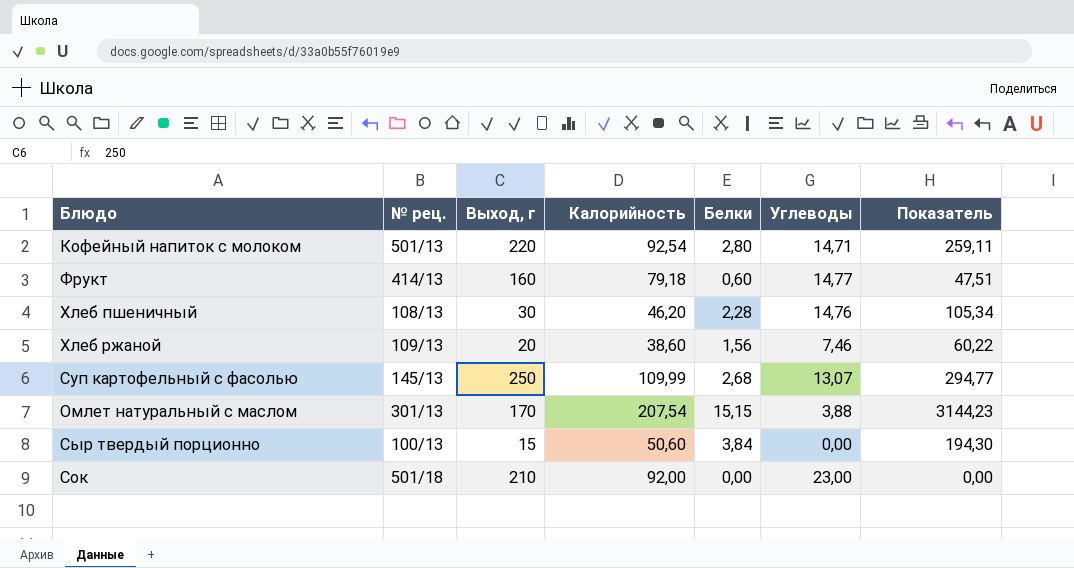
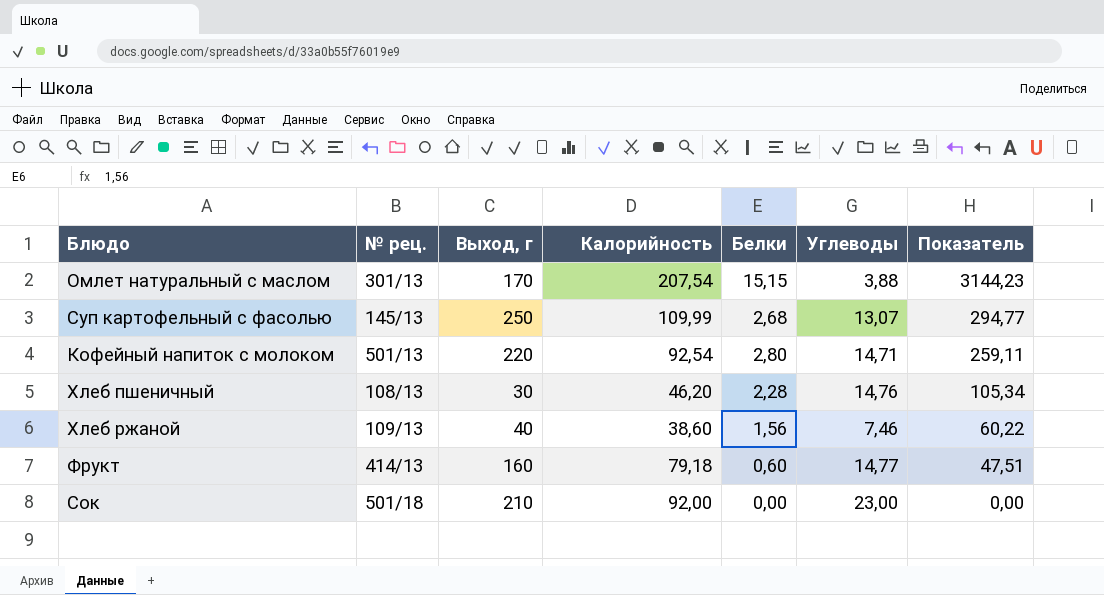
row order: none -> Показатель descending
row Сыр твердый порционно: 100/13 | 15 | 50,60 | 3,84 | 0,00 | 194,30 -> none
Хлеб ржаной | Выход, г: 20 -> 40

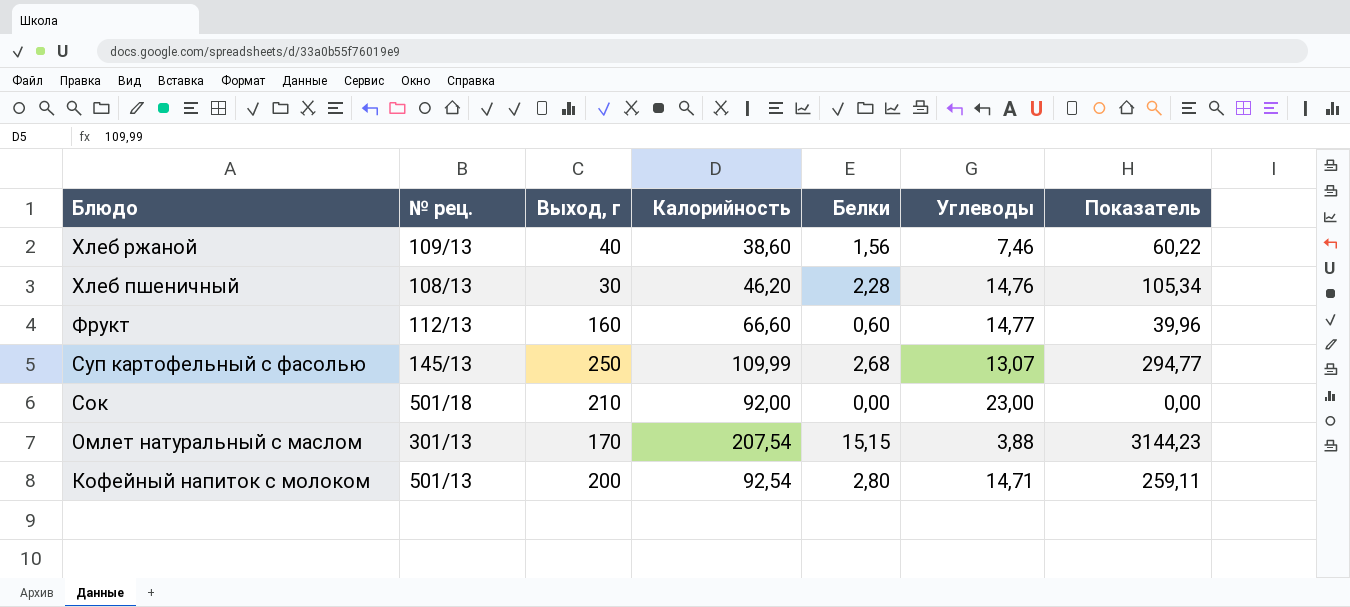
row order: Показатель descending -> Блюдо descending
Фрукт | № рец.: 414/13 -> 112/13
Фрукт | Калорийность: 79,18 -> 66,60
Фрукт | Показатель: 47,51 -> 39,96
Кофейный напиток с молоком | Выход, г: 220 -> 200

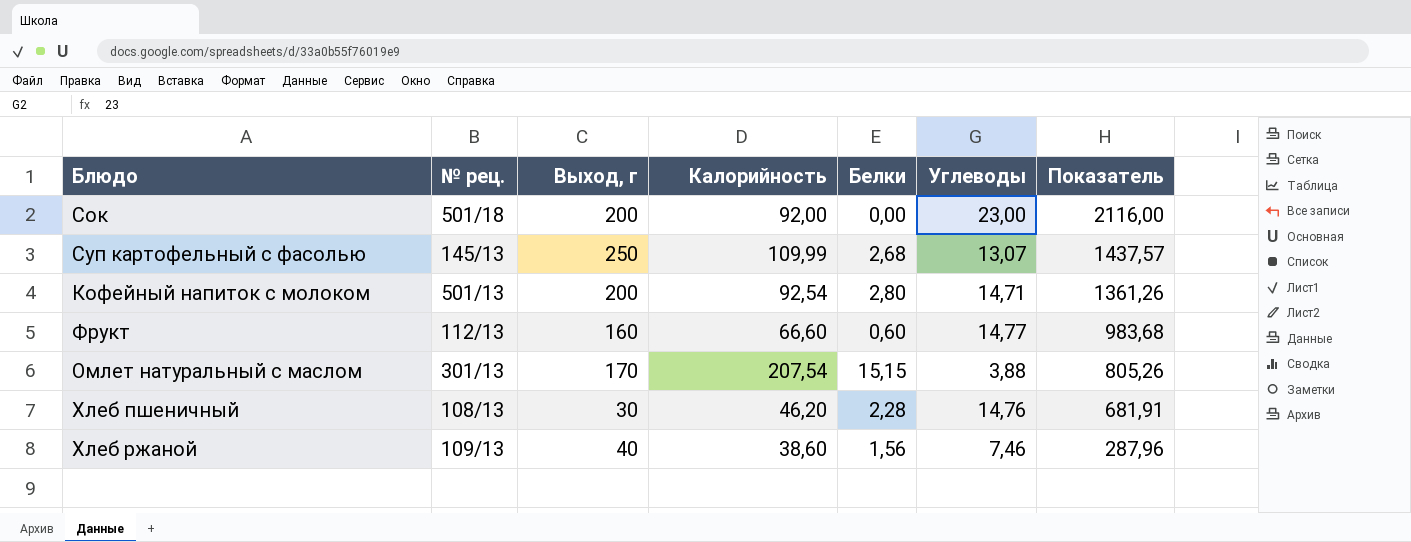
row order: Блюдо descending -> Показатель descending
column Показатель | formula: [Калорийность] * [Белки] -> [Калорийность] * [Углеводы]
Сок | Выход, г: 210 -> 200

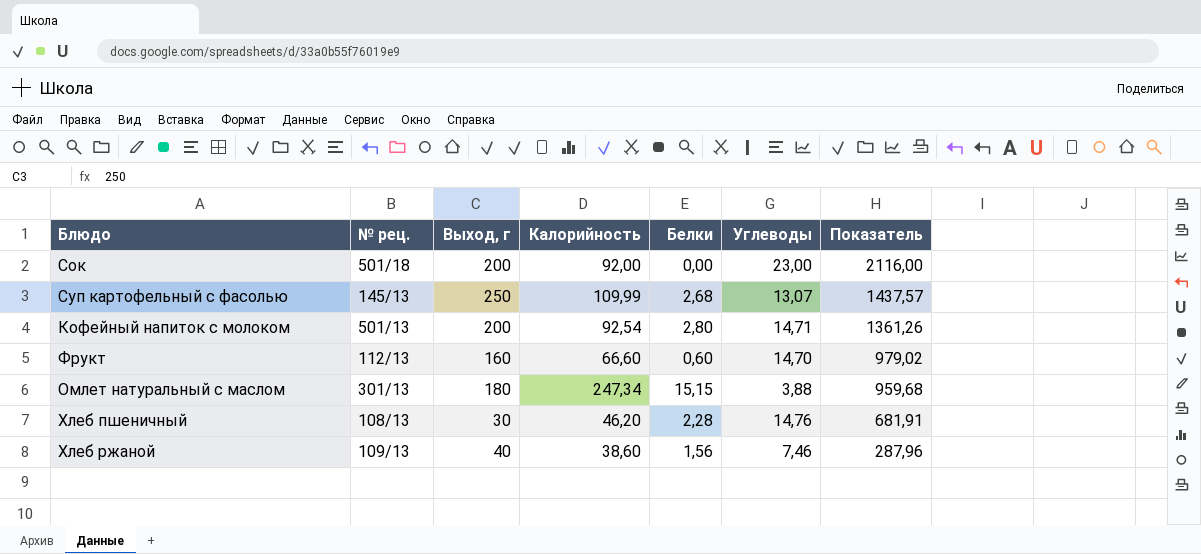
Фрукт | Углеводы: 14,77 -> 14,70
Фрукт | Показатель: 983,68 -> 979,02
Омлет натуральный с маслом | Выход, г: 170 -> 180
Омлет натуральный с маслом | Калорийность: 207,54 -> 247,34
Омлет натуральный с маслом | Показатель: 805,26 -> 959,68

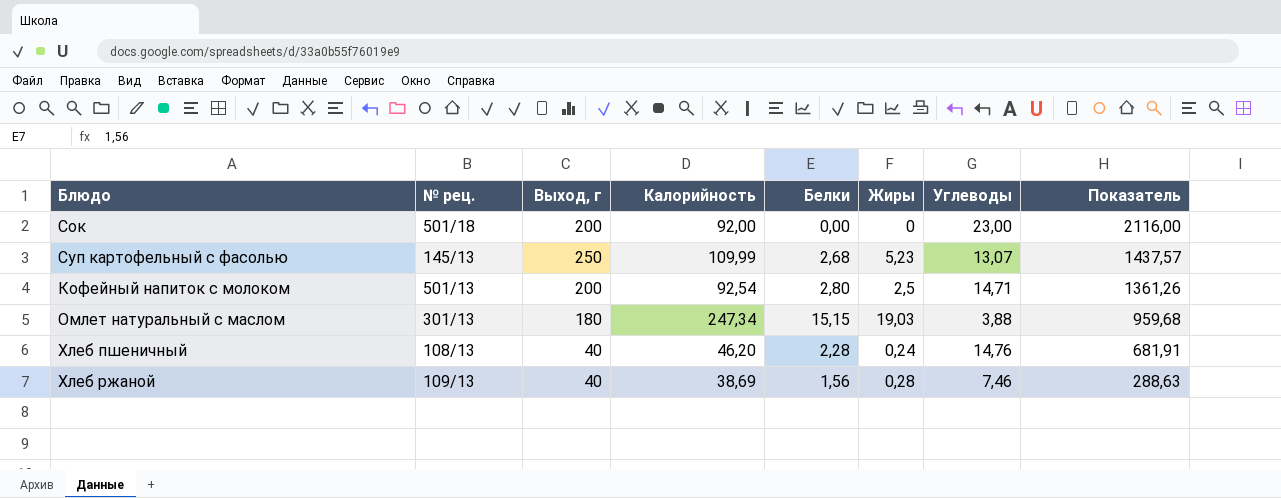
column Жиры | position: none -> 6
row Фрукт: 112/13 | 160 | 66,60 | 0,60 | 14,70 | 979,02 -> none
Хлеб пшеничный | Выход, г: 30 -> 40
Хлеб ржаной | Калорийность: 38,60 -> 38,69
Хлеб ржаной | Показатель: 287,96 -> 288,63

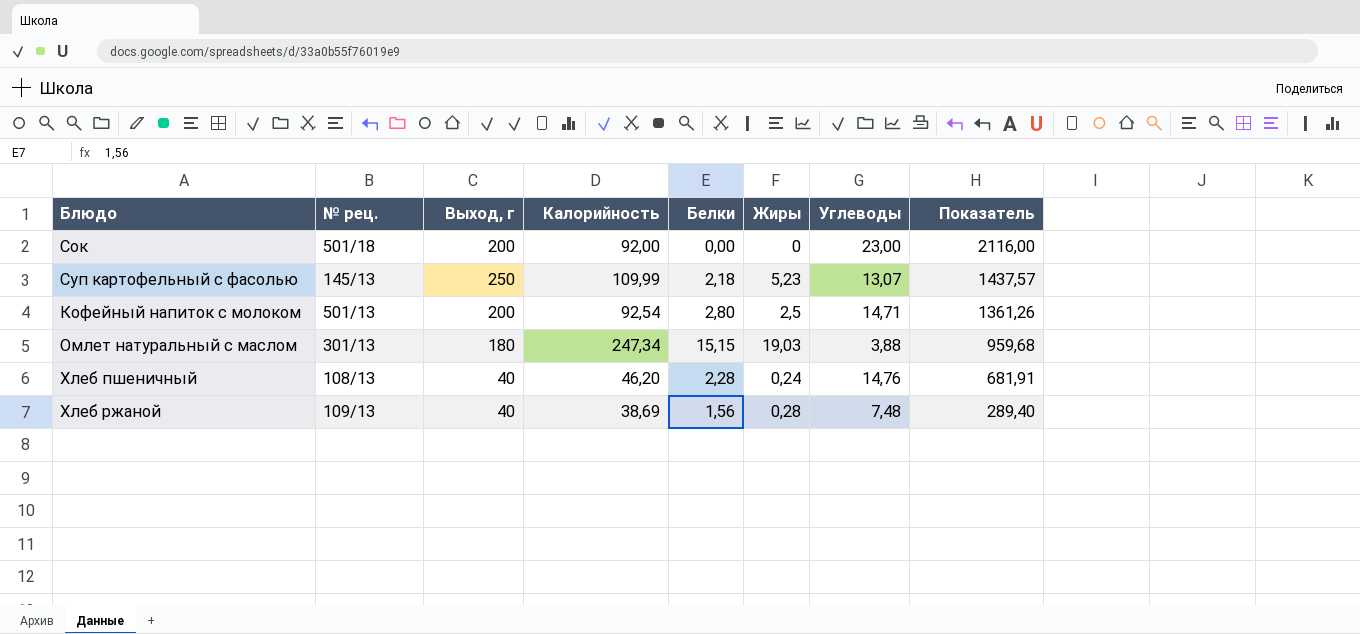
Суп картофельный с фасолью | Белки: 2,68 -> 2,18
Хлеб ржаной | Углеводы: 7,46 -> 7,48
Хлеб ржаной | Показатель: 288,63 -> 289,40

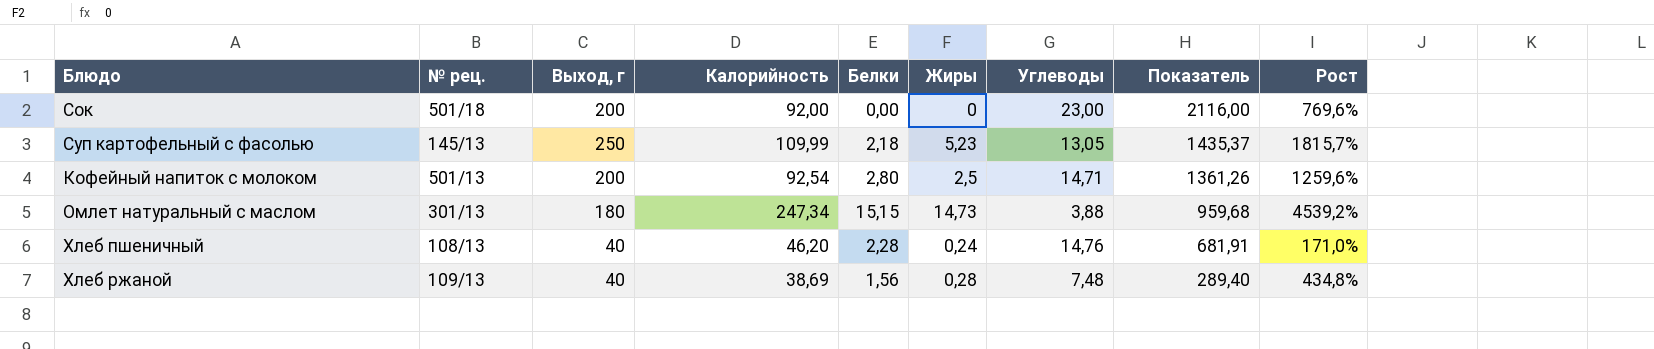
column Рост | formula: none -> ([Выход, г] - [Углеводы]) / [Углеводы]
Суп картофельный с фасолью | Углеводы: 13,07 -> 13,05
Суп картофельный с фасолью | Показатель: 1437,57 -> 1435,37
Омлет натуральный с маслом | Жиры: 19,03 -> 14,73

